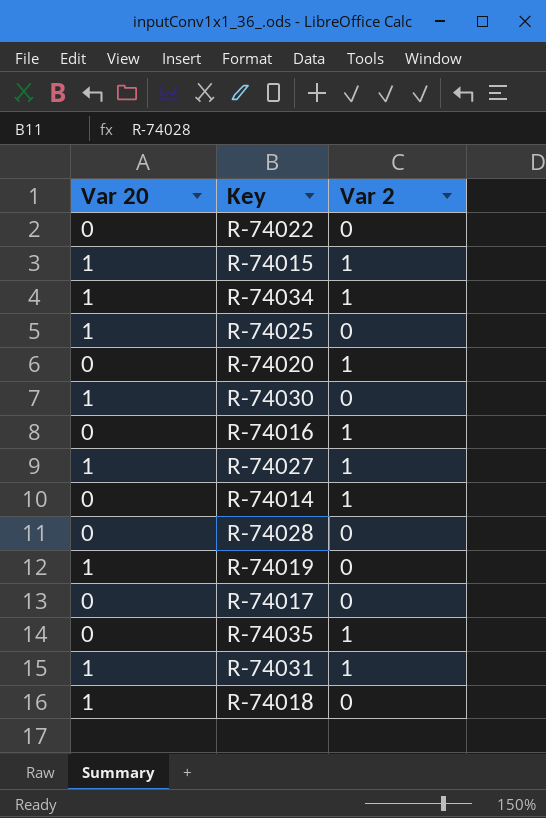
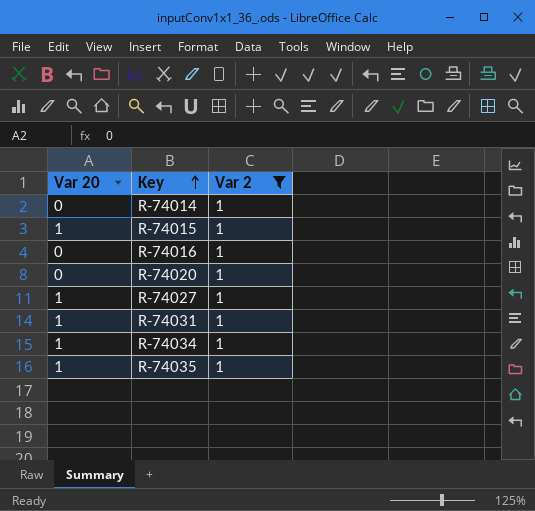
filter: none -> Var 2 = 1
row order: none -> Key ascending
R-74035 | Var 20: 0 -> 1

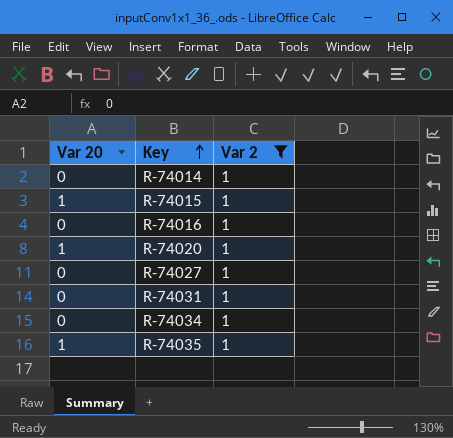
R-74020 | Var 20: 0 -> 1
R-74027 | Var 20: 1 -> 0
R-74031 | Var 20: 1 -> 0
R-74034 | Var 20: 1 -> 0

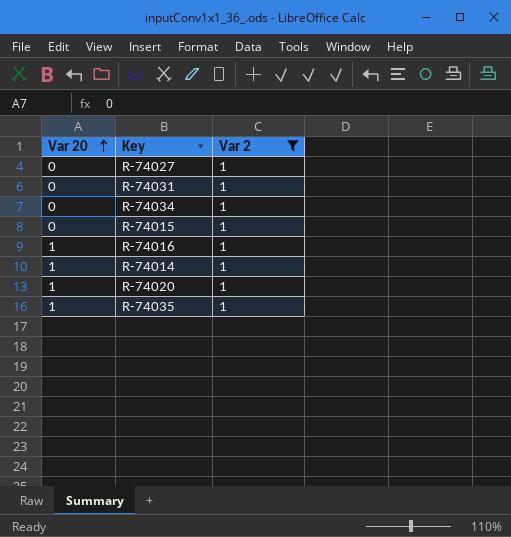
row order: Key ascending -> Var 20 ascending
R-74015 | Var 20: 1 -> 0
R-74016 | Var 20: 0 -> 1
R-74014 | Var 20: 0 -> 1

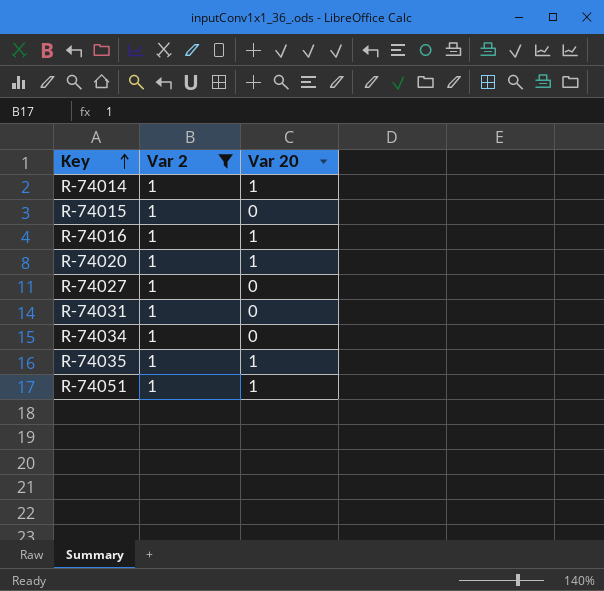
row order: Var 20 ascending -> Key ascending
column Var 20 | position: 1 -> 3
row R-74051: none -> 1 | 1

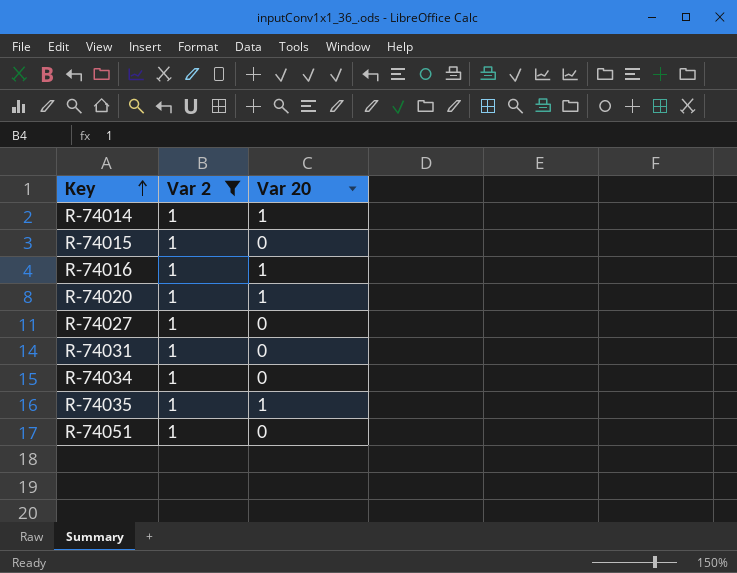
R-74051 | Var 20: 1 -> 0

